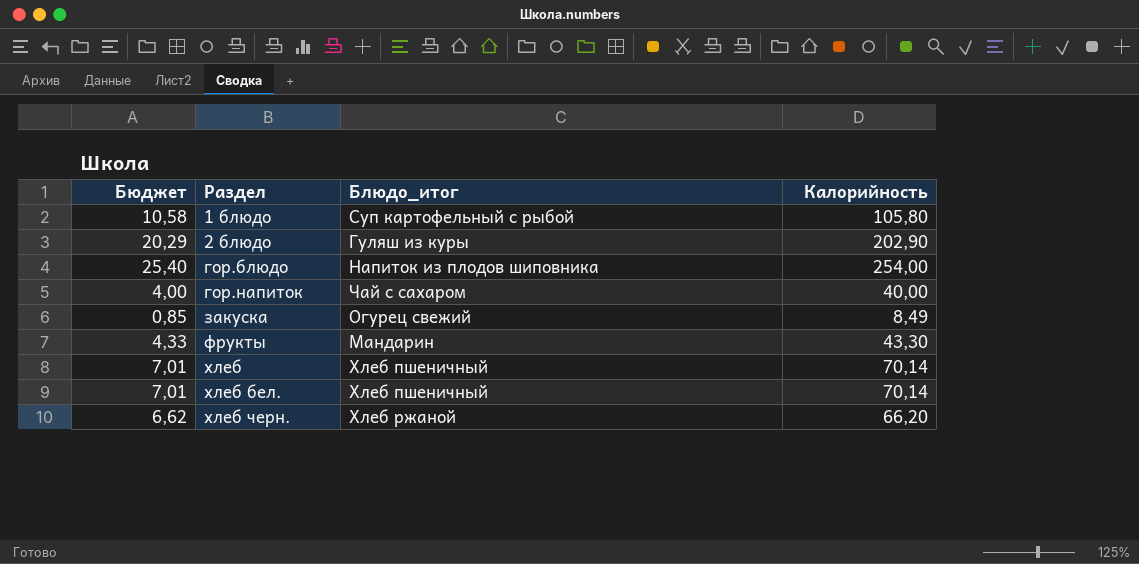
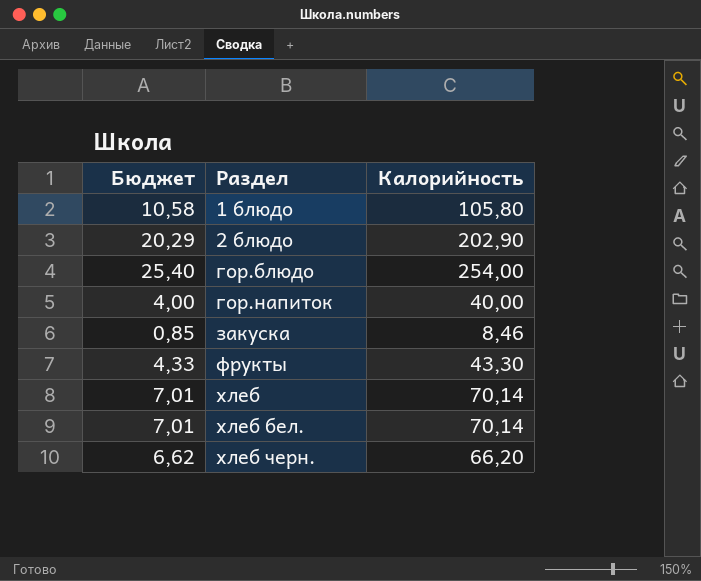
column Блюдо_итог | position: 3 -> none
закуска | Калорийность: 8,49 -> 8,46

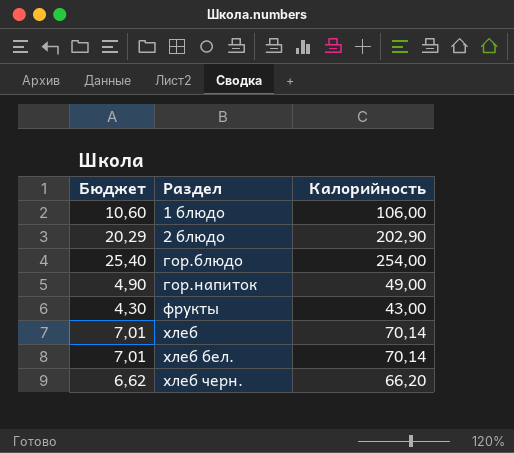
row закуска: 0,85 | 8,46 -> none
1 блюдо | Бюджет: 10,58 -> 10,60
1 блюдо | Калорийность: 105,80 -> 106,00
гор.напиток | Бюджет: 4,00 -> 4,90
гор.напиток | Калорийность: 40,00 -> 49,00
фрукты | Бюджет: 4,33 -> 4,30
фрукты | Калорийность: 43,30 -> 43,00

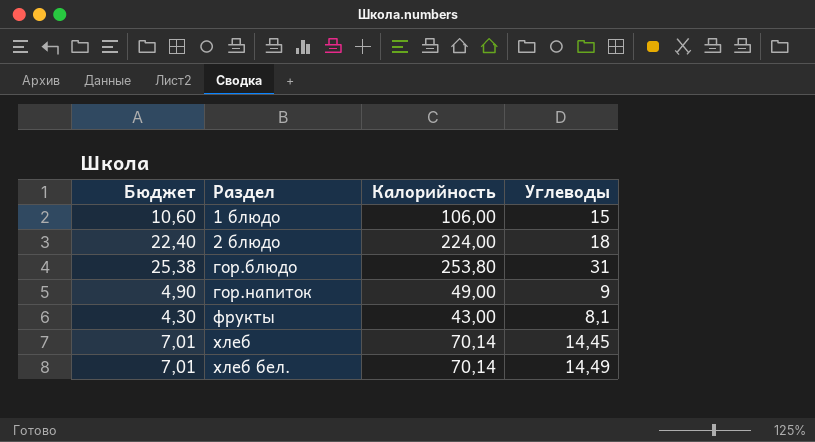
column Углеводы | position: none -> 4
row хлеб черн.: 6,62 | 66,20 -> none
2 блюдо | Бюджет: 20,29 -> 22,40
2 блюдо | Калорийность: 202,90 -> 224,00
гор.блюдо | Бюджет: 25,40 -> 25,38
гор.блюдо | Калорийность: 254,00 -> 253,80

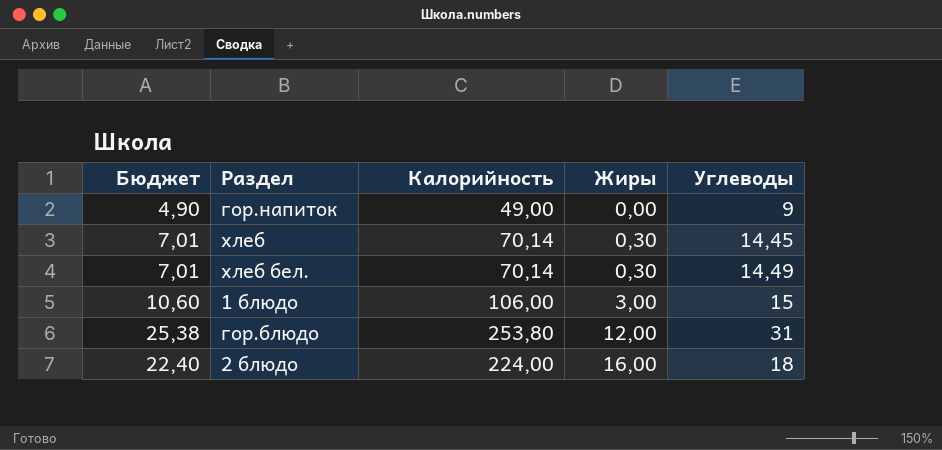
row order: Раздел ascending -> Жиры ascending
column Жиры | position: none -> 4
row фрукты: 4,30 | 43,00 | 8,1 -> none

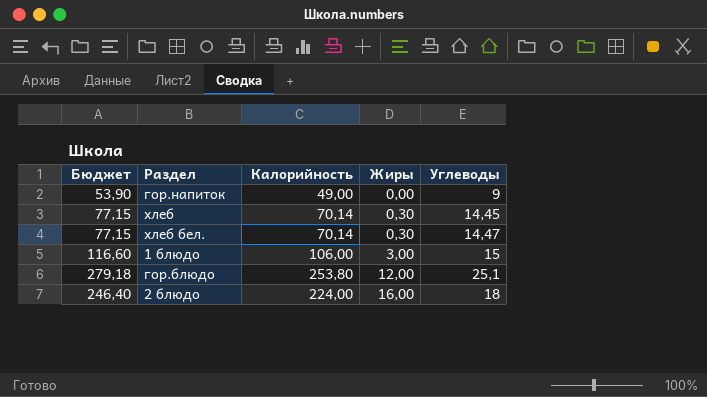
column Бюджет | formula: [Калорийность] * 0,1 -> [Калорийность] * 1,1
хлеб бел. | Углеводы: 14,49 -> 14,47
гор.блюдо | Углеводы: 31 -> 25,1

